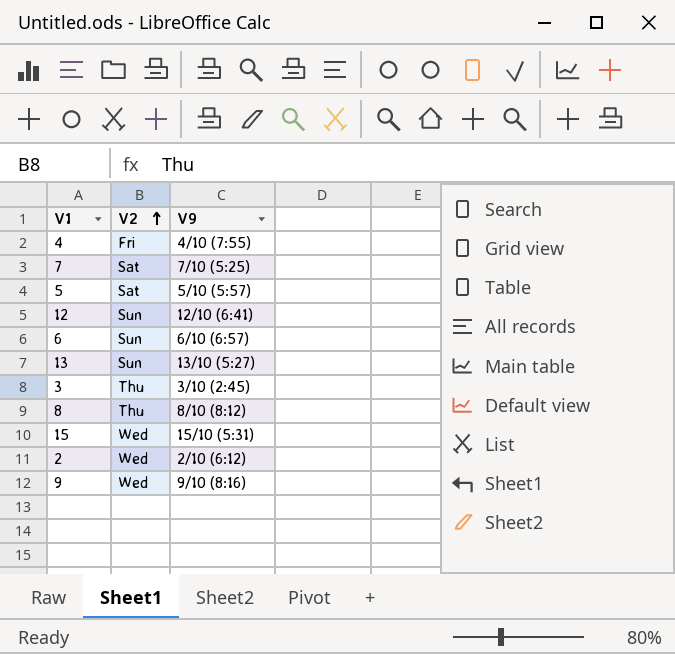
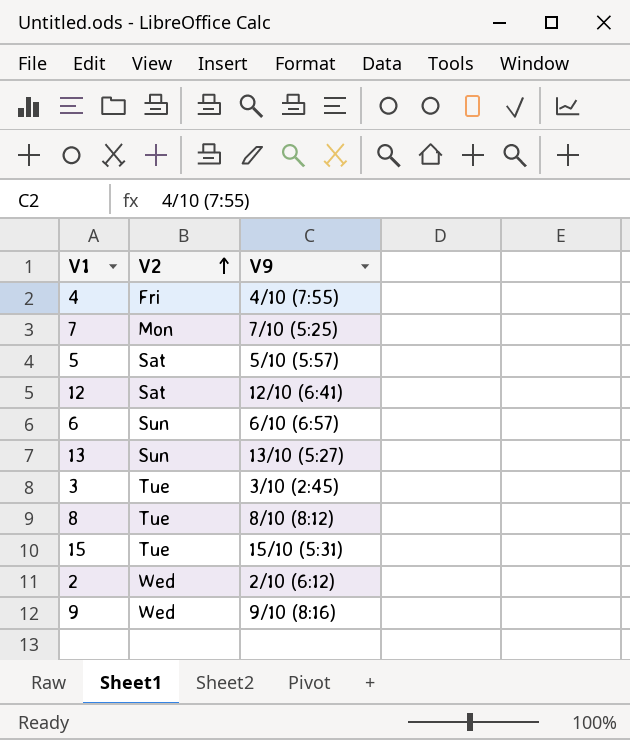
7 | V2: Sat -> Mon
12 | V2: Sun -> Sat
3 | V2: Thu -> Tue
8 | V2: Thu -> Tue
15 | V2: Wed -> Tue

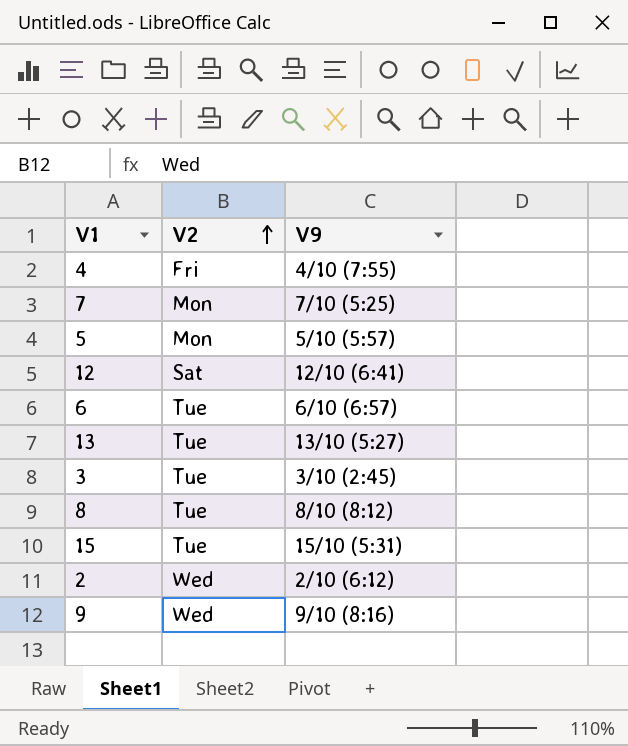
5 | V2: Sat -> Mon
6 | V2: Sun -> Tue
13 | V2: Sun -> Tue

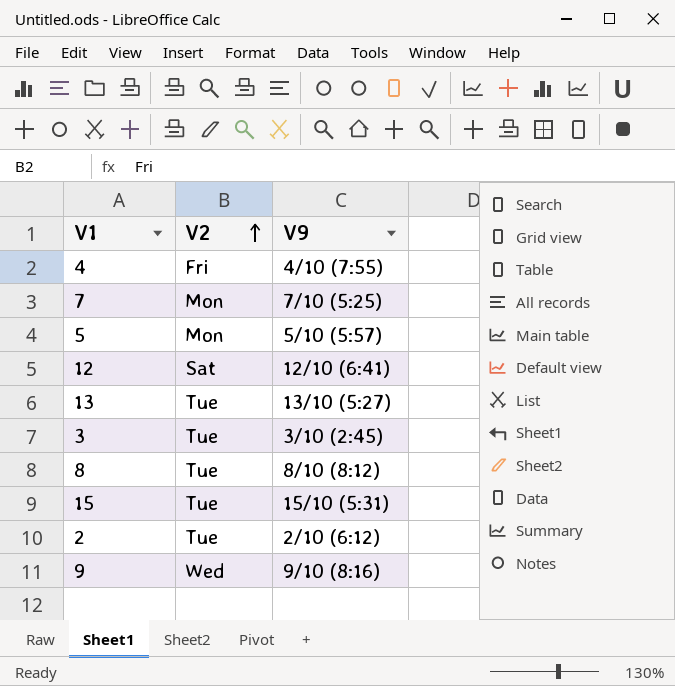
row 6: Tue | 6/10 (6:57) -> none
2 | V2: Wed -> Tue

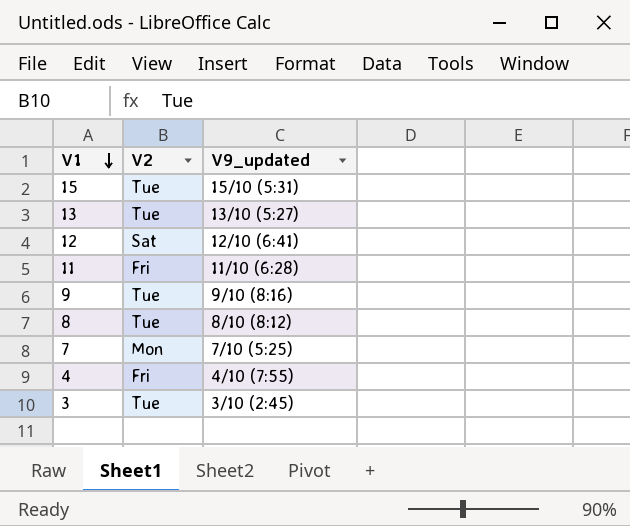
row order: V2 ascending -> V1 descending
column name: V9 -> V9_updated
row 5: Mon | 5/10 (5:57) -> none
row 2: Tue | 2/10 (6:12) -> none
row 11: none -> Fri | 11/10 (6:28)
9 | V2: Wed -> Tue

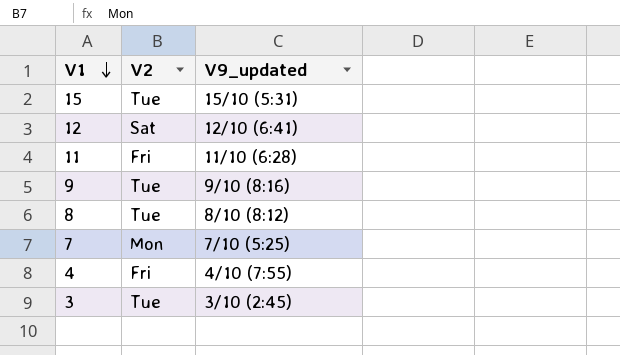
row 13: Tue | 13/10 (5:27) -> none

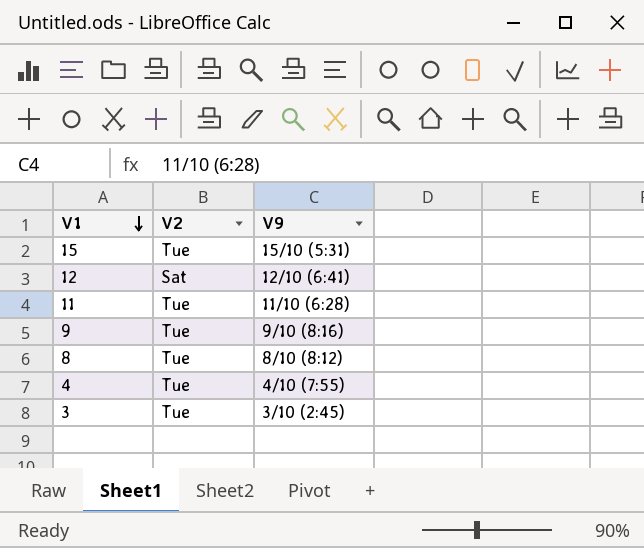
column name: V9_updated -> V9
row 7: Mon | 7/10 (5:25) -> none
11 | V2: Fri -> Tue
4 | V2: Fri -> Tue

